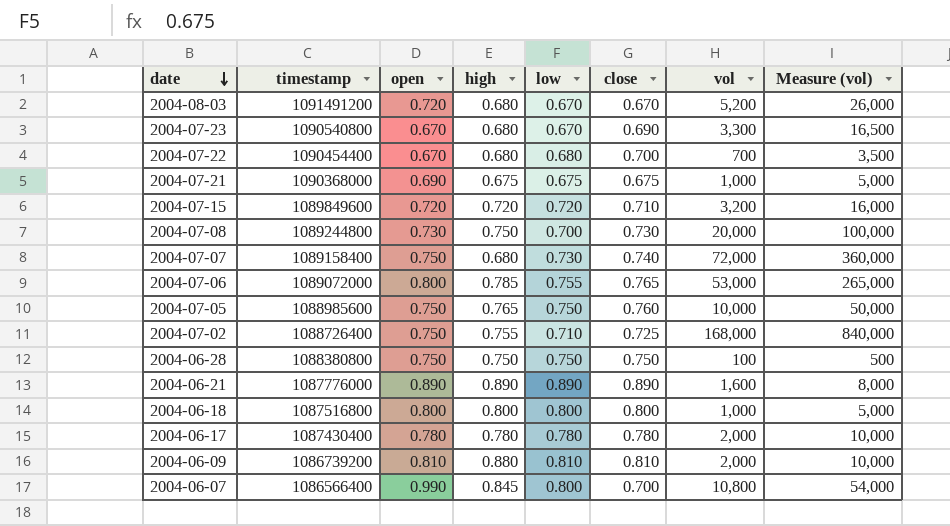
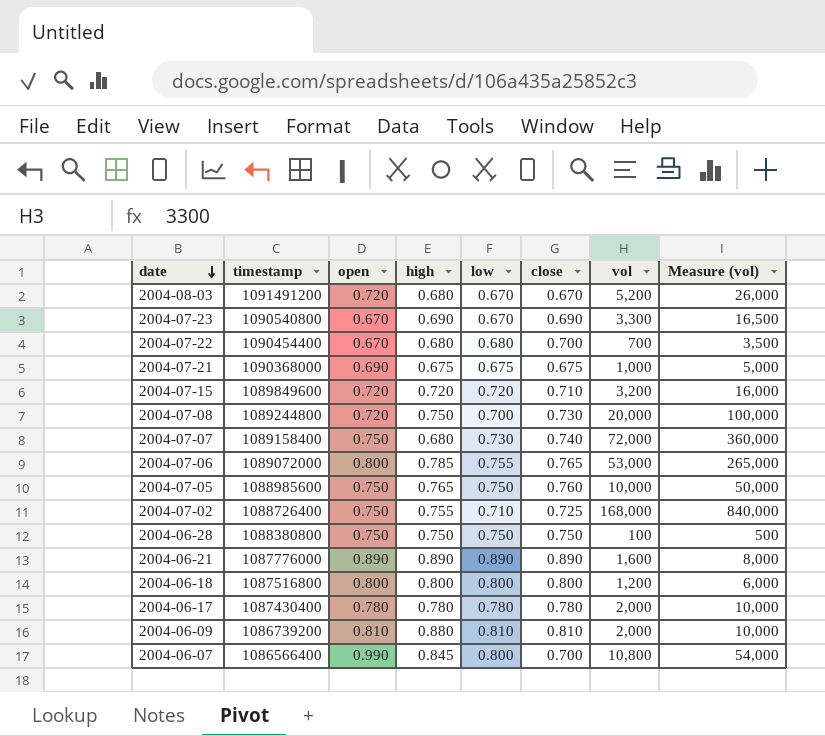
2004-07-23 | high: 0.680 -> 0.690
2004-07-08 | open: 0.730 -> 0.720
2004-06-18 | vol: 1,000 -> 1,200
2004-06-18 | Measure (vol): 5,000 -> 6,000

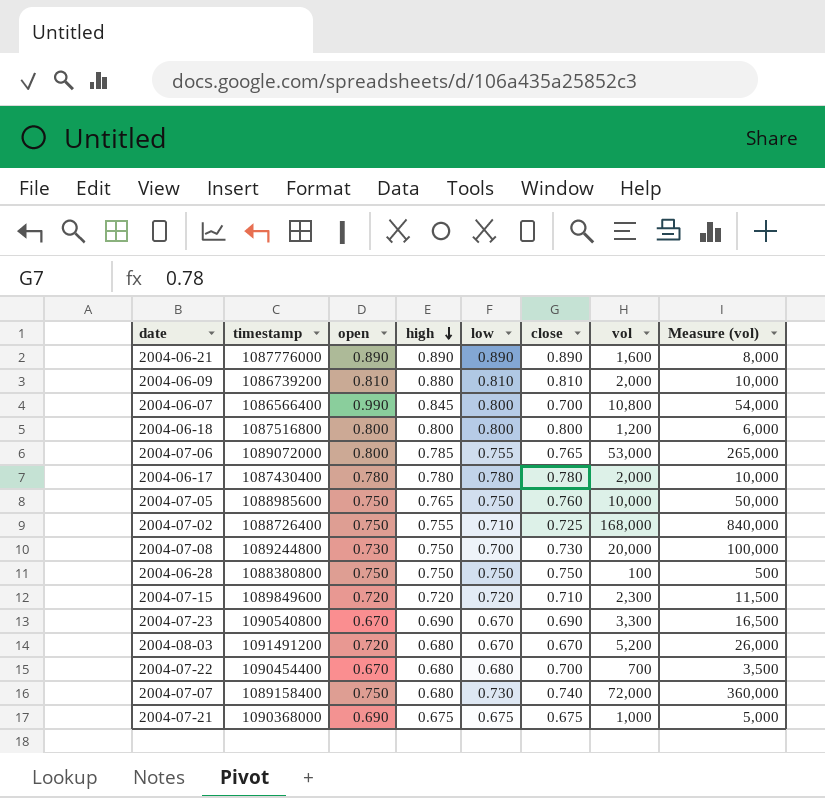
row order: date descending -> high descending
2004-07-08 | open: 0.720 -> 0.730
2004-07-15 | vol: 3,200 -> 2,300
2004-07-15 | Measure (vol): 16,000 -> 11,500

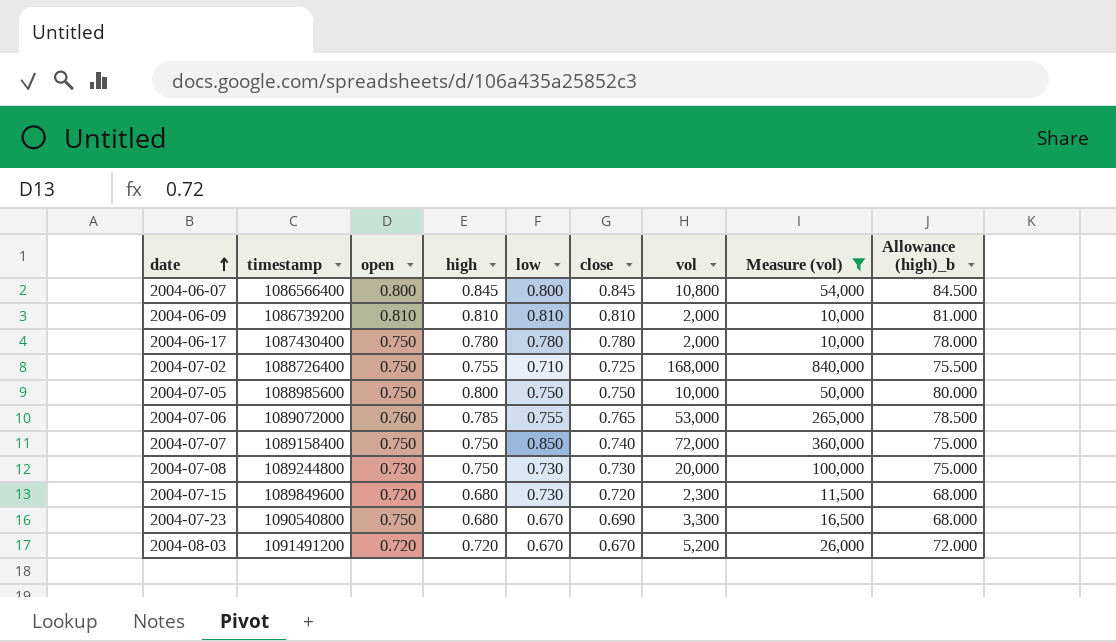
filter: none -> Measure (vol) >= 10,000
row order: high descending -> date ascending
column Allowance (high)_b | formula: none -> [high] * 100
2004-06-07 | open: 0.990 -> 0.800
2004-06-07 | close: 0.700 -> 0.845
2004-06-09 | high: 0.880 -> 0.810
2004-06-17 | open: 0.780 -> 0.750
2004-07-05 | high: 0.765 -> 0.800
2004-07-05 | close: 0.760 -> 0.750
2004-07-06 | open: 0.800 -> 0.760
2004-07-07 | high: 0.680 -> 0.750
2004-07-07 | low: 0.730 -> 0.850
2004-07-08 | low: 0.700 -> 0.730
2004-07-15 | high: 0.720 -> 0.680
2004-07-15 | low: 0.720 -> 0.730
2004-07-15 | close: 0.710 -> 0.720
2004-07-23 | open: 0.670 -> 0.750
2004-07-23 | high: 0.690 -> 0.680
2004-08-03 | high: 0.680 -> 0.720

